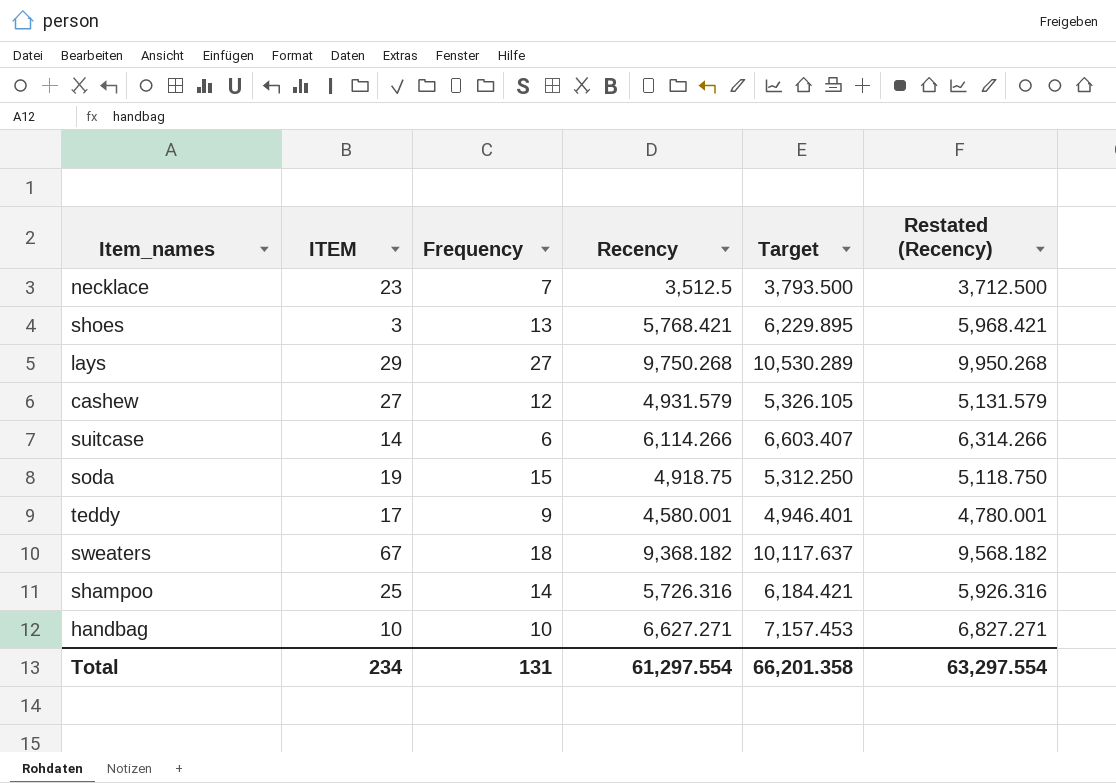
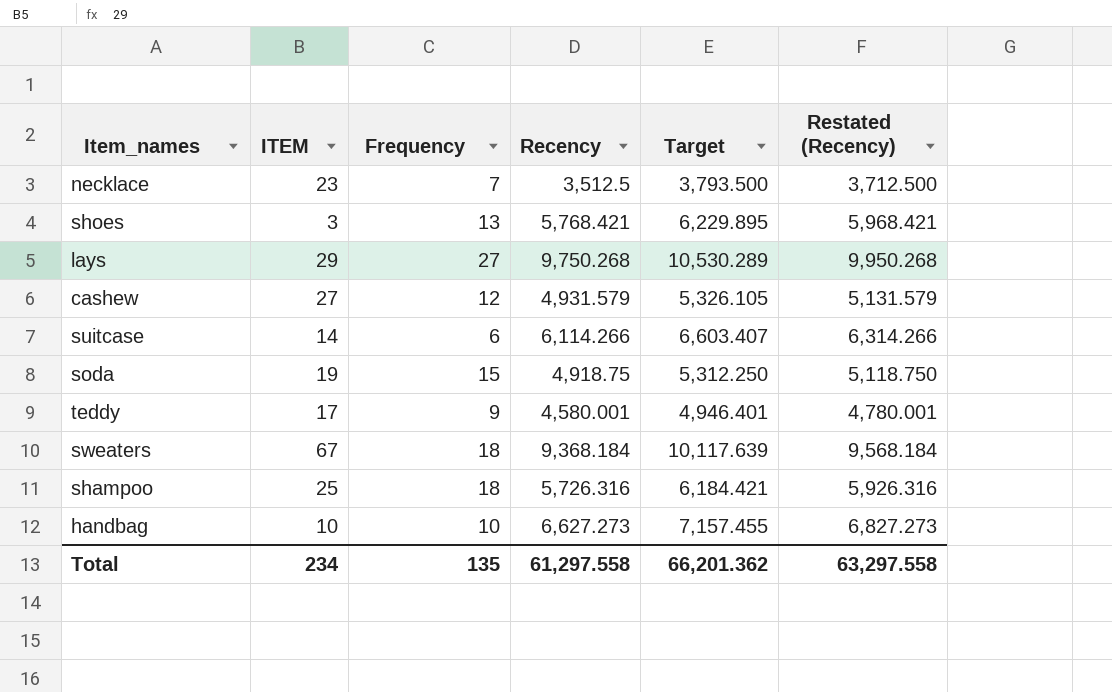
sweaters | Recency: 9,368.182 -> 9,368.184
sweaters | Target: 10,117.637 -> 10,117.639
sweaters | Restated (Recency): 9,568.182 -> 9,568.184
shampoo | Frequency: 14 -> 18
handbag | Recency: 6,627.271 -> 6,627.273
handbag | Target: 7,157.453 -> 7,157.455
handbag | Restated (Recency): 6,827.271 -> 6,827.273
Total | Frequency: 131 -> 135
Total | Recency: 61,297.554 -> 61,297.558
Total | Target: 66,201.358 -> 66,201.362
Total | Restated (Recency): 63,297.554 -> 63,297.558

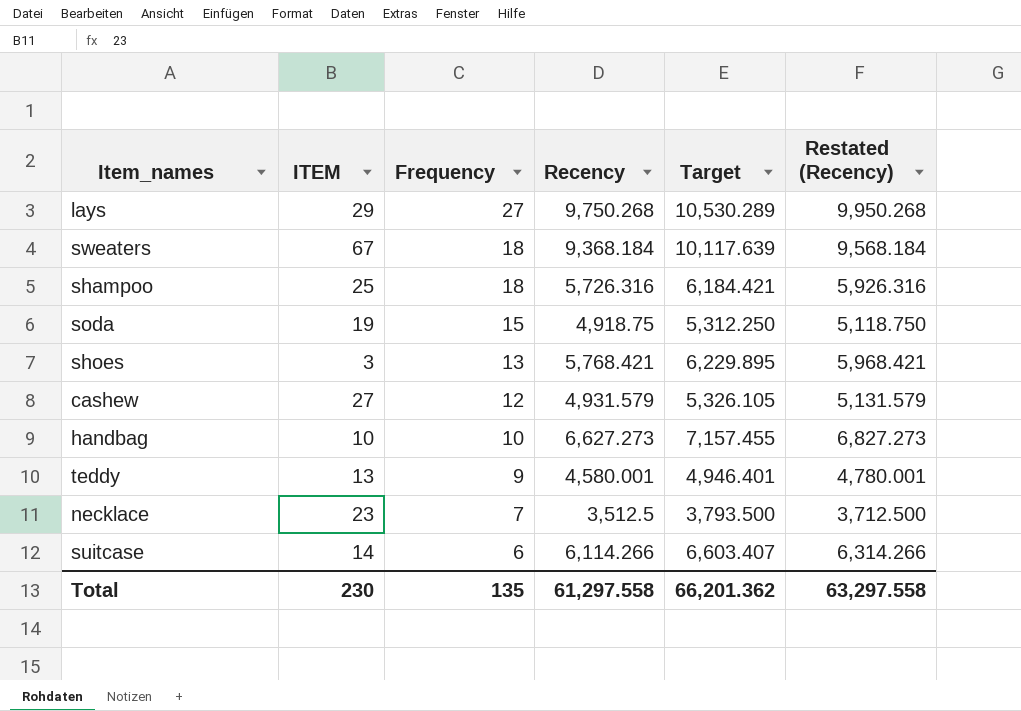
row order: none -> Frequency descending
teddy | ITEM: 17 -> 13
Total | ITEM: 234 -> 230

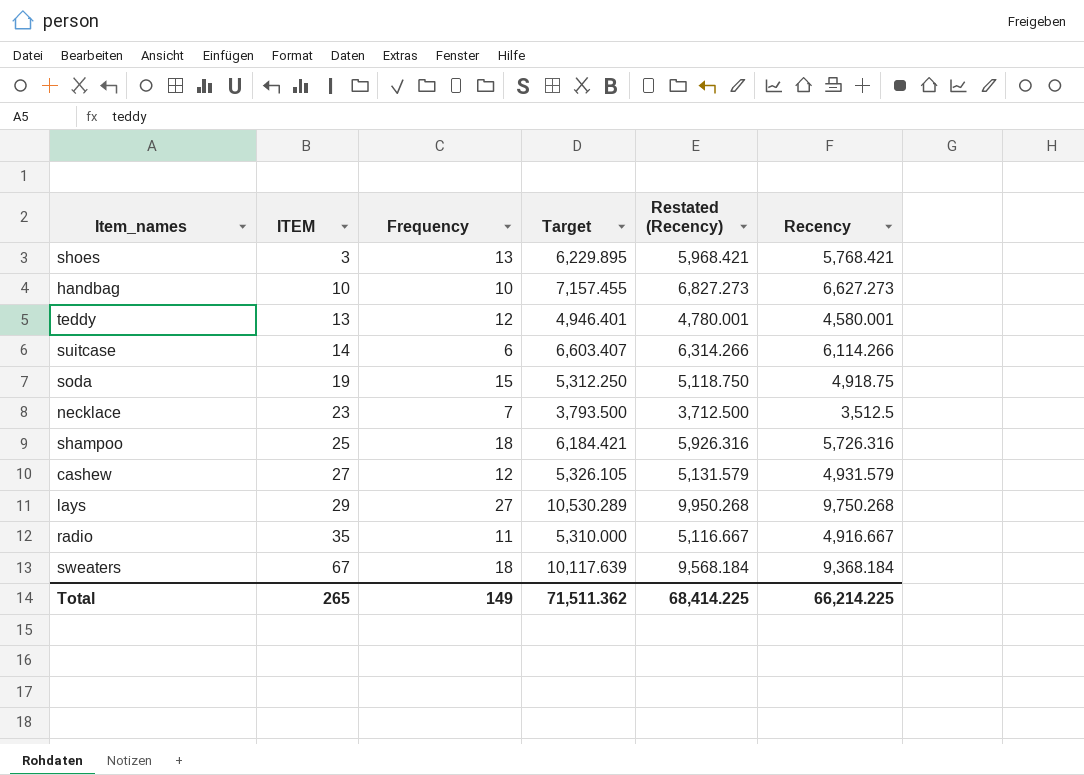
row order: Frequency descending -> ITEM ascending
column Recency | position: 4 -> 6
teddy | Frequency: 9 -> 12
row radio: none -> 35 | 11 | 5,310.000 | 5,116.667 | 4,916.667
Total | ITEM: 230 -> 265
Total | Frequency: 135 -> 149
Total | Target: 66,201.362 -> 71,511.362
Total | Restated (Recency): 63,297.558 -> 68,414.225
Total | Recency: 61,297.558 -> 66,214.225

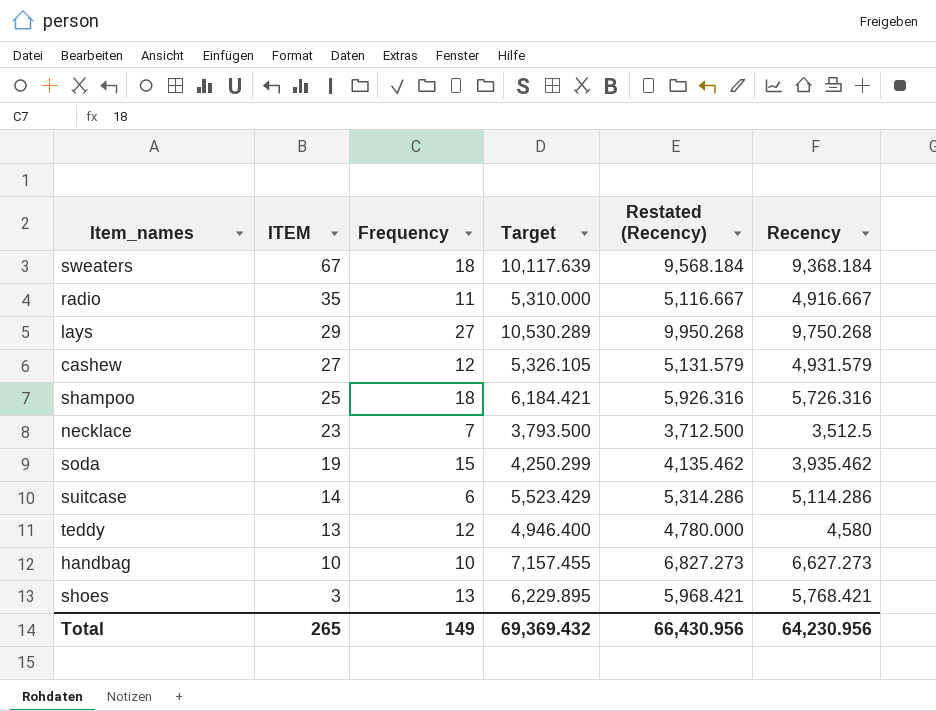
row order: ITEM ascending -> ITEM descending
soda | Target: 5,312.250 -> 4,250.299
soda | Restated (Recency): 5,118.750 -> 4,135.462
soda | Recency: 4,918.75 -> 3,935.462
suitcase | Target: 6,603.407 -> 5,523.429
suitcase | Restated (Recency): 6,314.266 -> 5,314.286
suitcase | Recency: 6,114.266 -> 5,114.286
teddy | Target: 4,946.401 -> 4,946.400
teddy | Restated (Recency): 4,780.001 -> 4,780.000
teddy | Recency: 4,580.001 -> 4,580
Total | Target: 71,511.362 -> 69,369.432
Total | Restated (Recency): 68,414.225 -> 66,430.956
Total | Recency: 66,214.225 -> 64,230.956

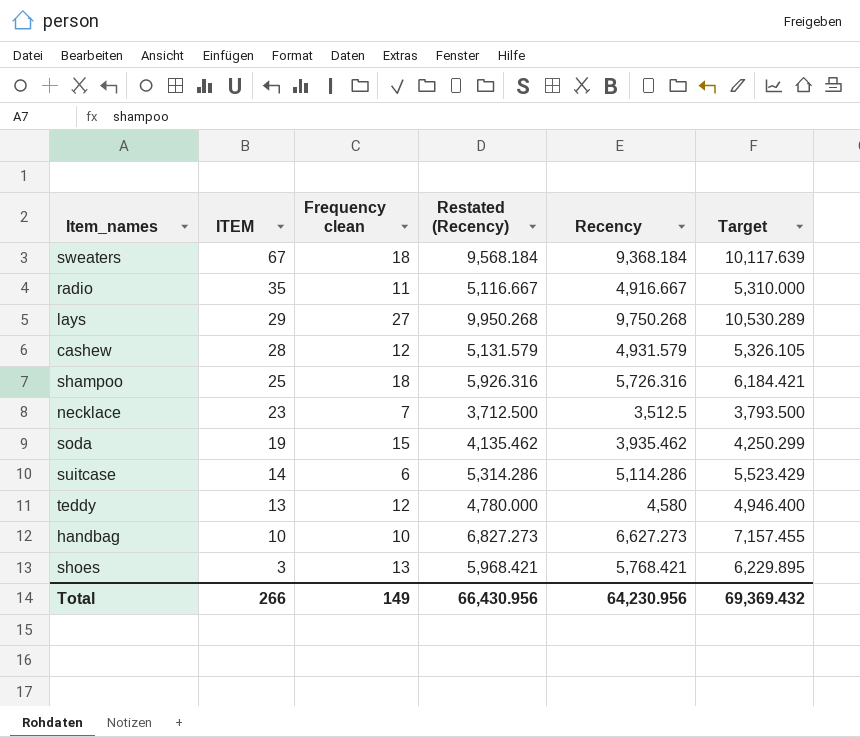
column name: Frequency -> Frequency clean
column Target | position: 4 -> 6
cashew | ITEM: 27 -> 28
Total | ITEM: 265 -> 266

